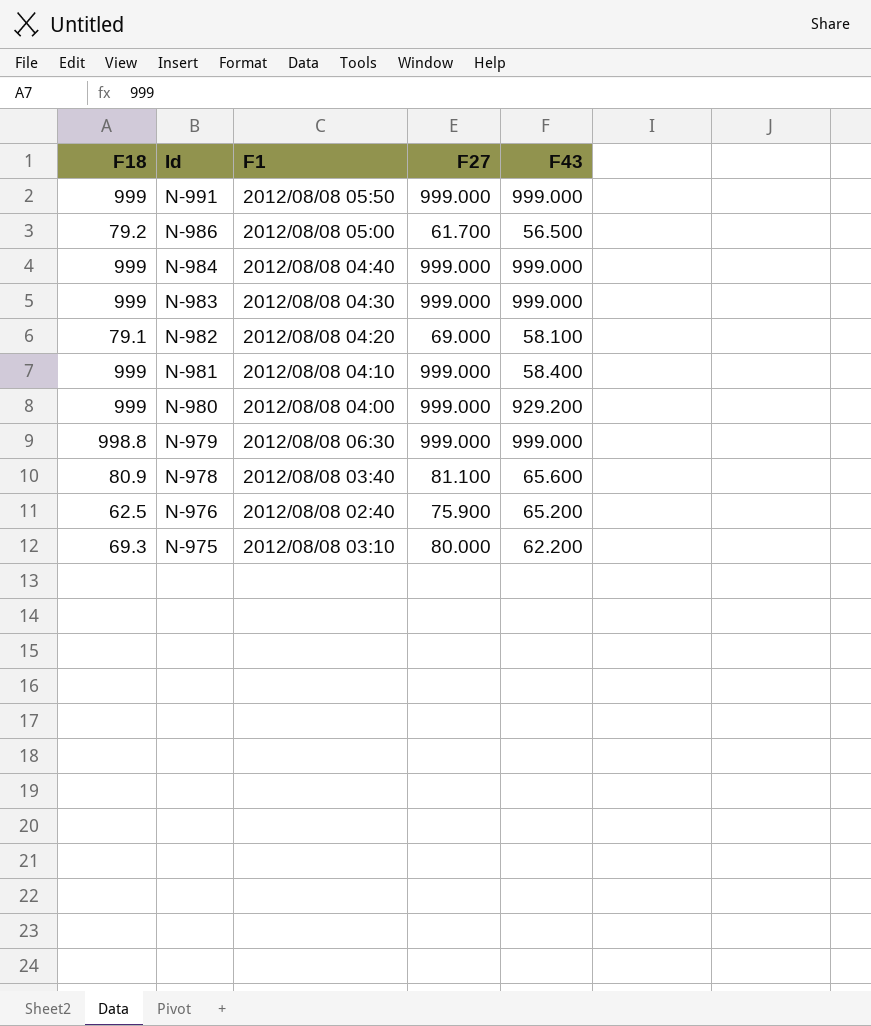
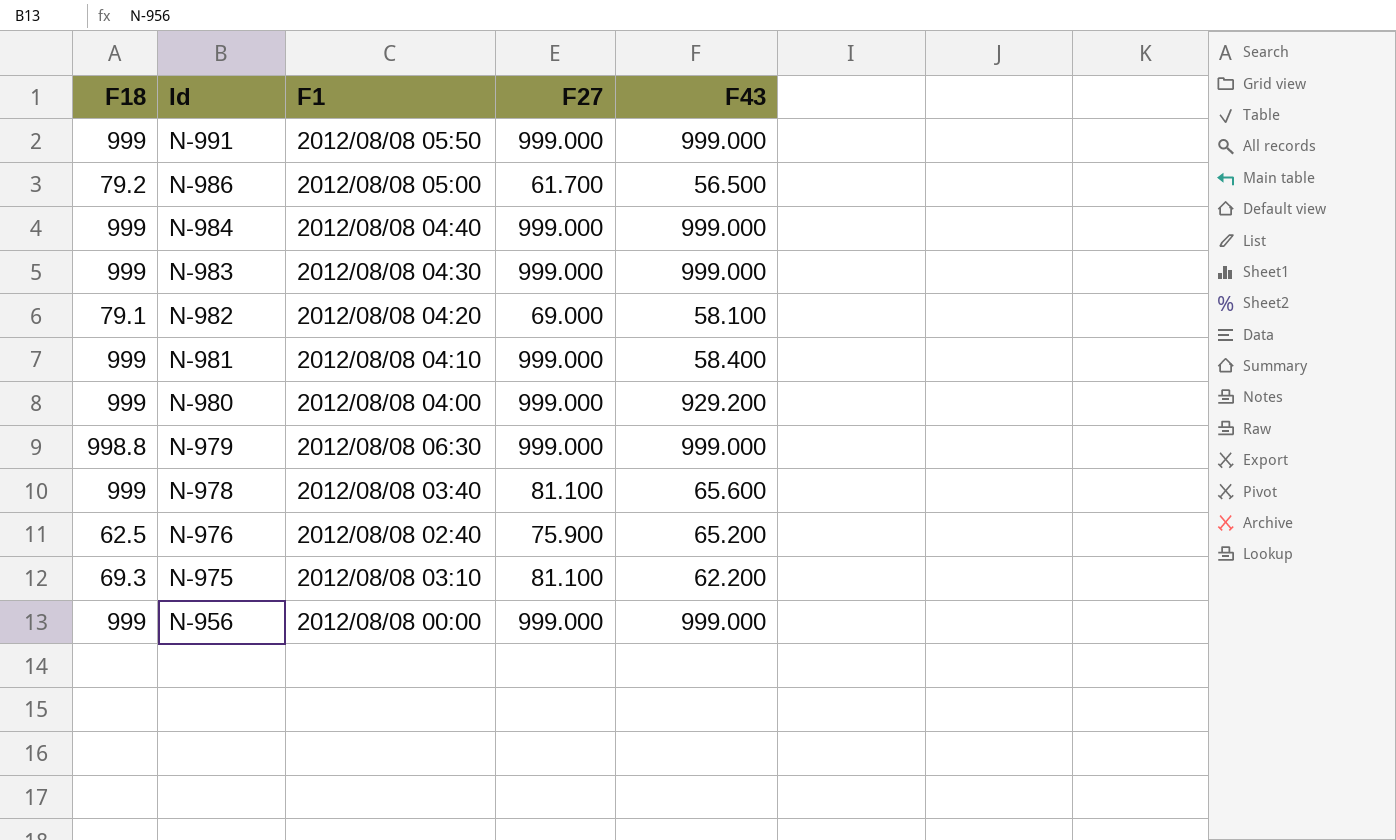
N-978 | F18: 80.9 -> 999
N-975 | F27: 80.000 -> 81.100
row N-956: none -> 999 | 2012/08/08 00:00 | 999.000 | 999.000

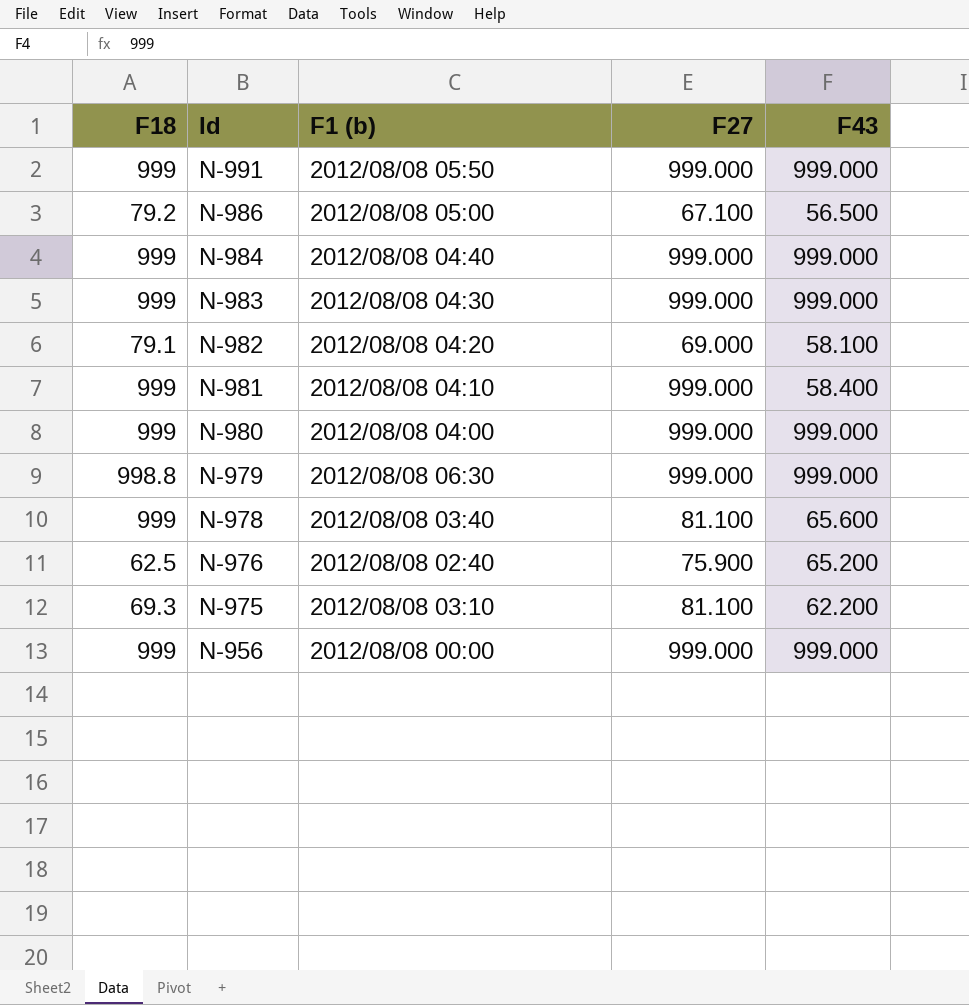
column name: F1 -> F1 (b)
N-986 | F27: 61.700 -> 67.100
N-980 | F43: 929.200 -> 999.000

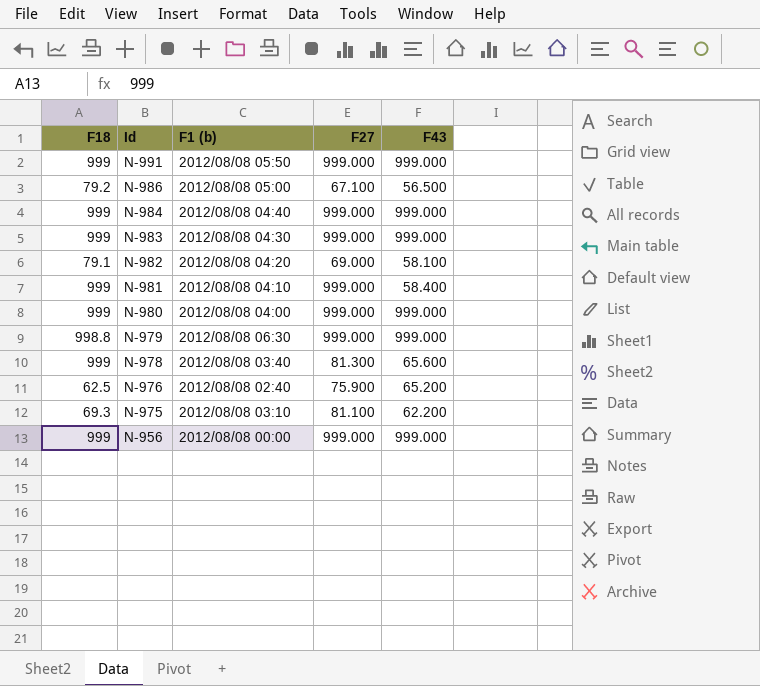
N-978 | F27: 81.100 -> 81.300

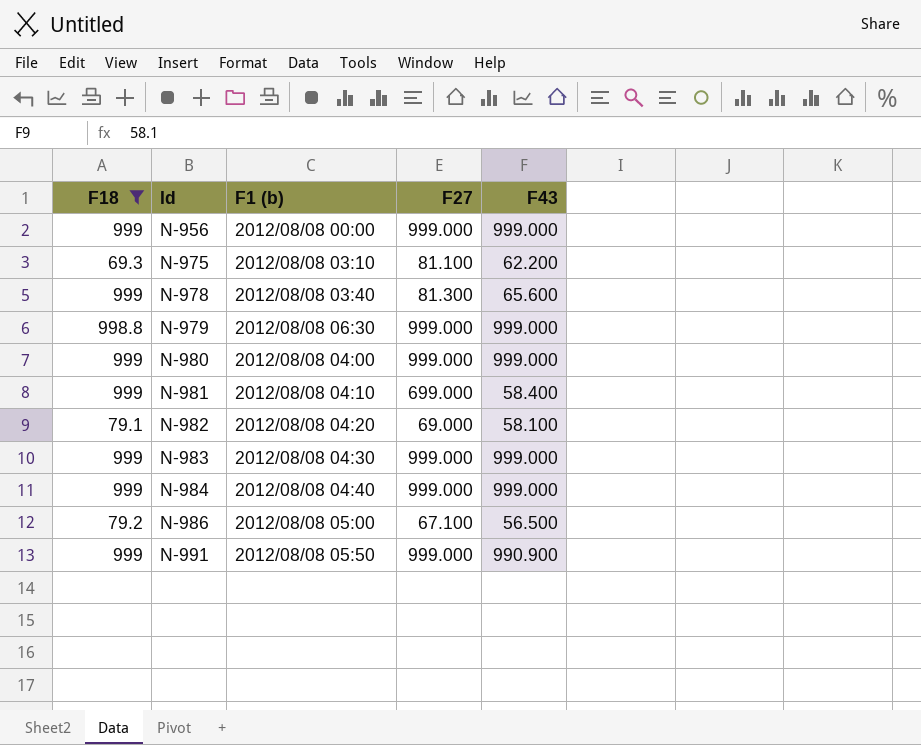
filter: none -> F18 != 62.5
row order: Id descending -> Id ascending
N-981 | F27: 999.000 -> 699.000
N-991 | F43: 999.000 -> 990.900

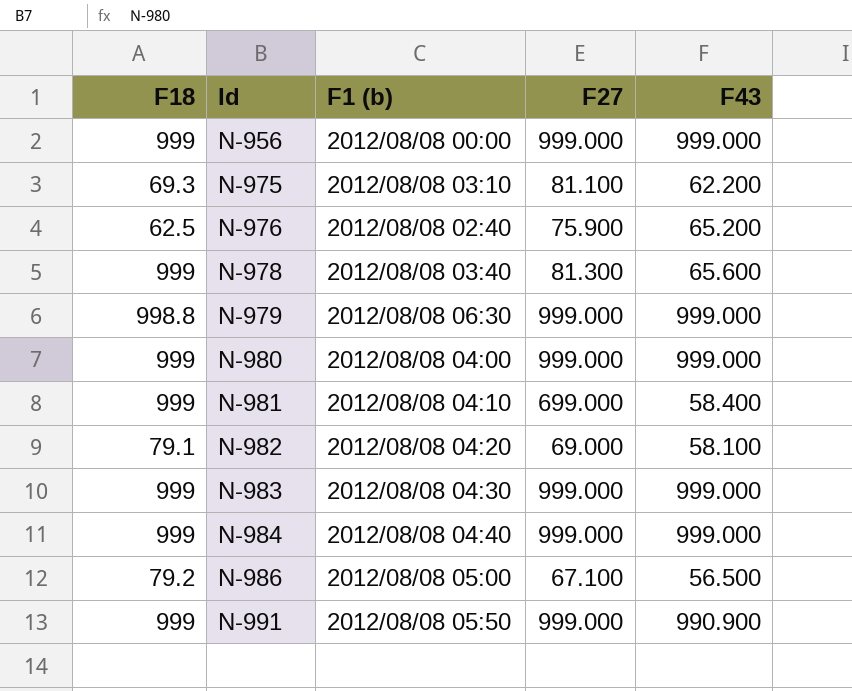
filter: F18 != 62.5 -> none

